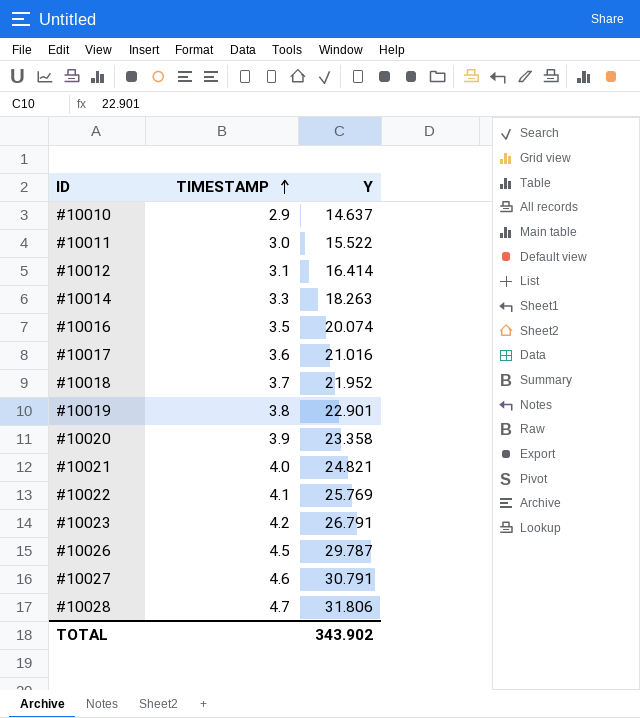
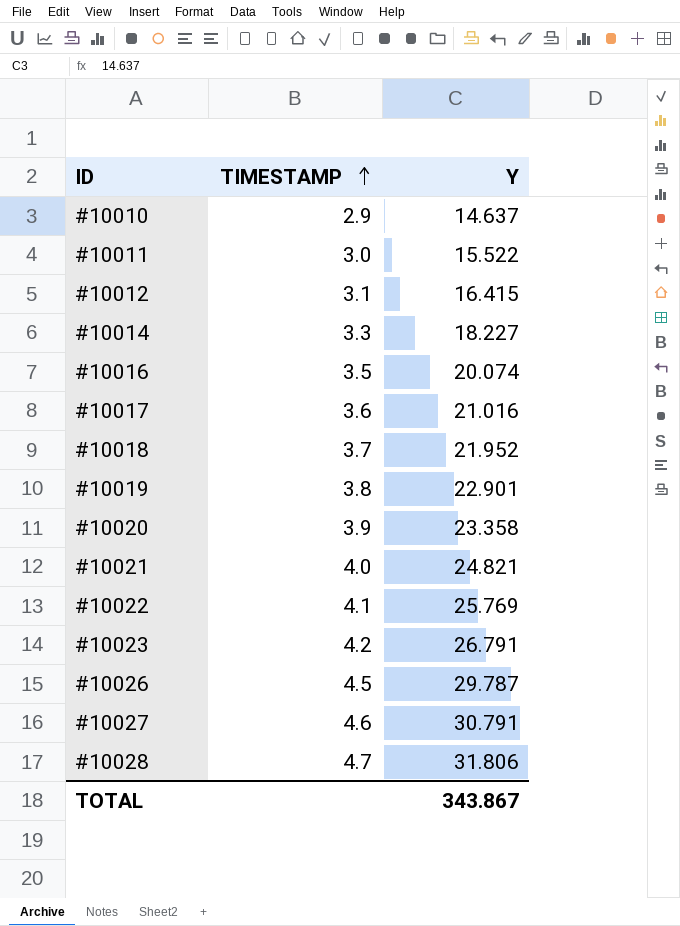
#10012 | Y: 16.414 -> 16.415
#10014 | Y: 18.263 -> 18.227
TOTAL | Y: 343.902 -> 343.867

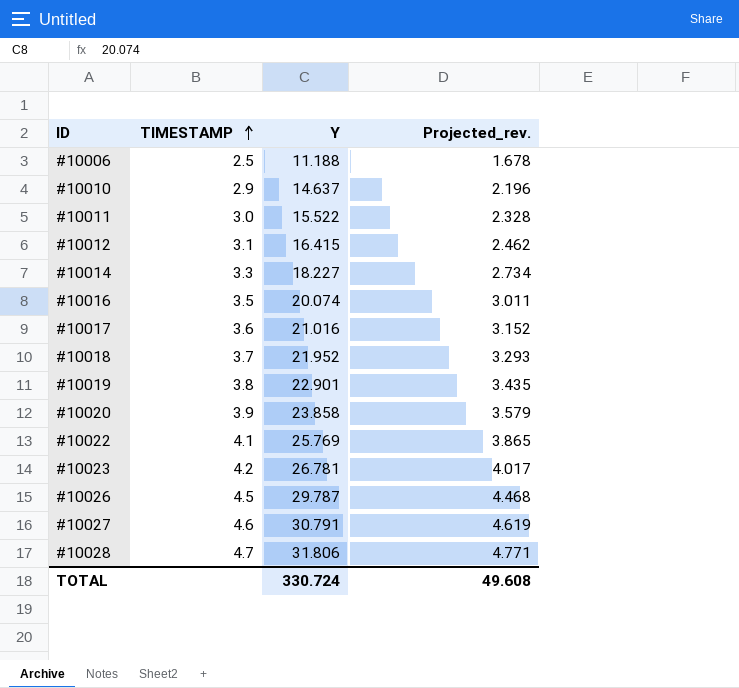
column Projected_rev. | formula: none -> [Y] * 0.15
row #10021: 4.0 | 24.821 -> none
row #10006: none -> 2.5 | 11.188 | 1.678
#10020 | Y: 23.358 -> 23.858
#10023 | Y: 26.791 -> 26.781
TOTAL | Y: 343.867 -> 330.724

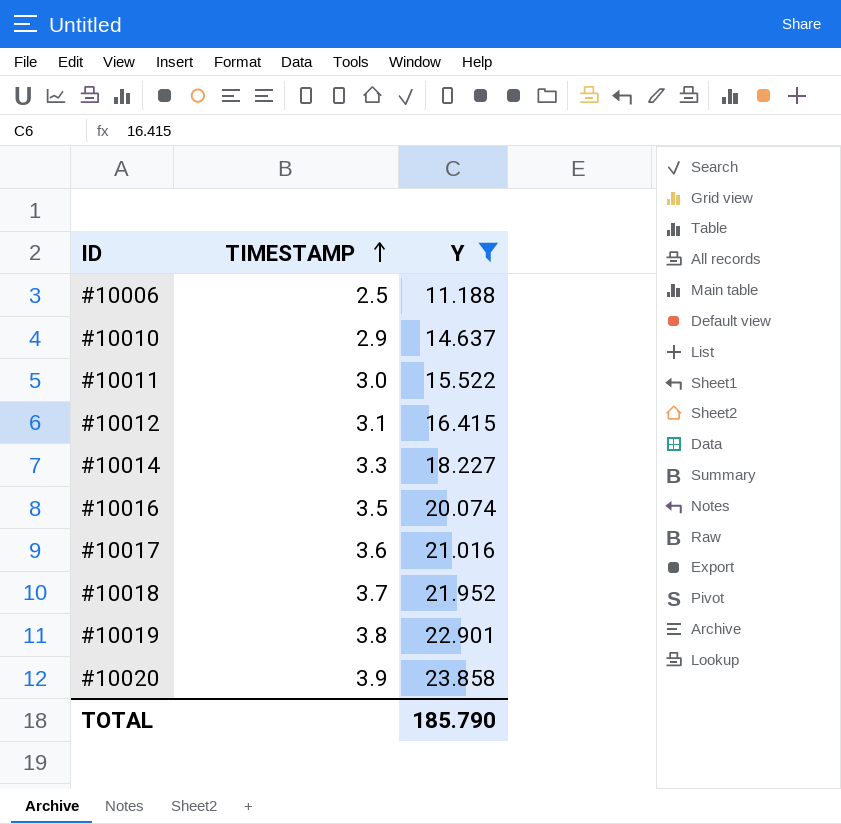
filter: none -> Y <= 23.858
column Projected_rev. | formula: [Y] * 0.15 -> none
TOTAL | Y: 330.724 -> 185.790

